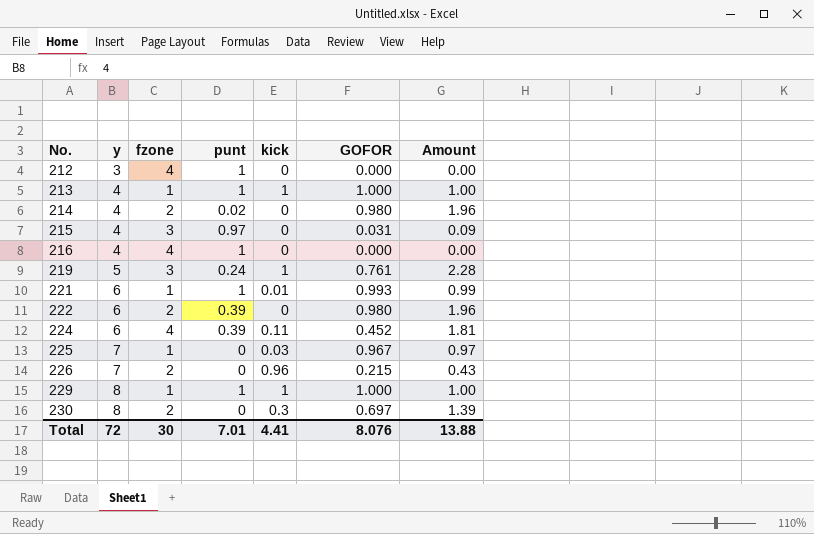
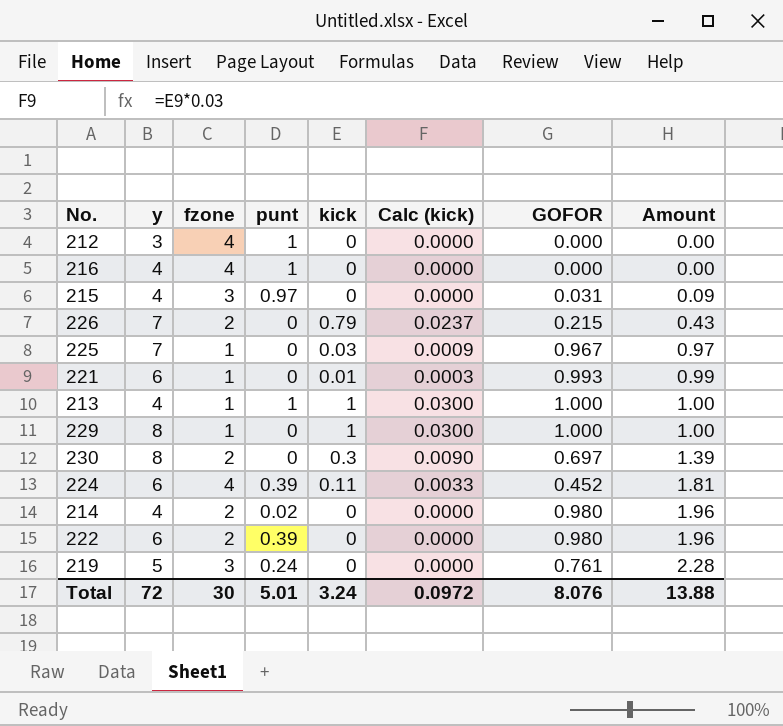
row order: No. ascending -> Amount ascending
column Calc (kick) | formula: none -> [kick] * 0.03
226 | kick: 0.96 -> 0.79
221 | punt: 1 -> 0
229 | punt: 1 -> 0
219 | kick: 1 -> 0
Total | punt: 7.01 -> 5.01
Total | kick: 4.41 -> 3.24

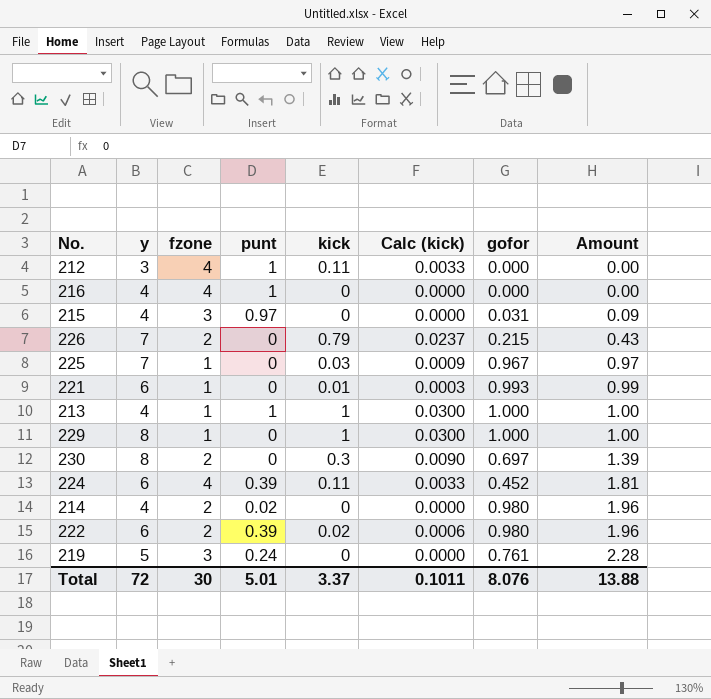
column name: GOFOR -> gofor
212 | kick: 0 -> 0.11
212 | Calc (kick): 0.0000 -> 0.0033
222 | kick: 0 -> 0.02
222 | Calc (kick): 0.0000 -> 0.0006
Total | kick: 3.24 -> 3.37
Total | Calc (kick): 0.0972 -> 0.1011

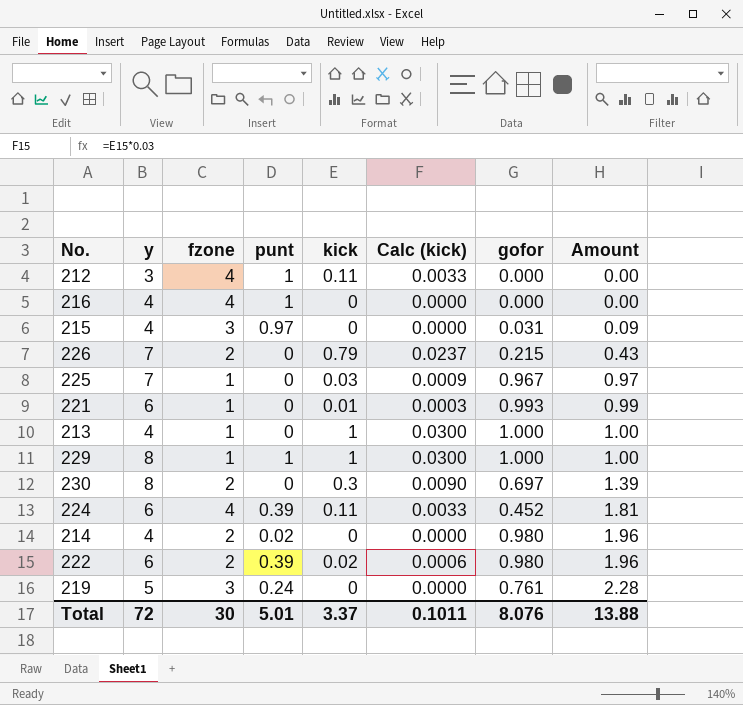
213 | punt: 1 -> 0
229 | punt: 0 -> 1

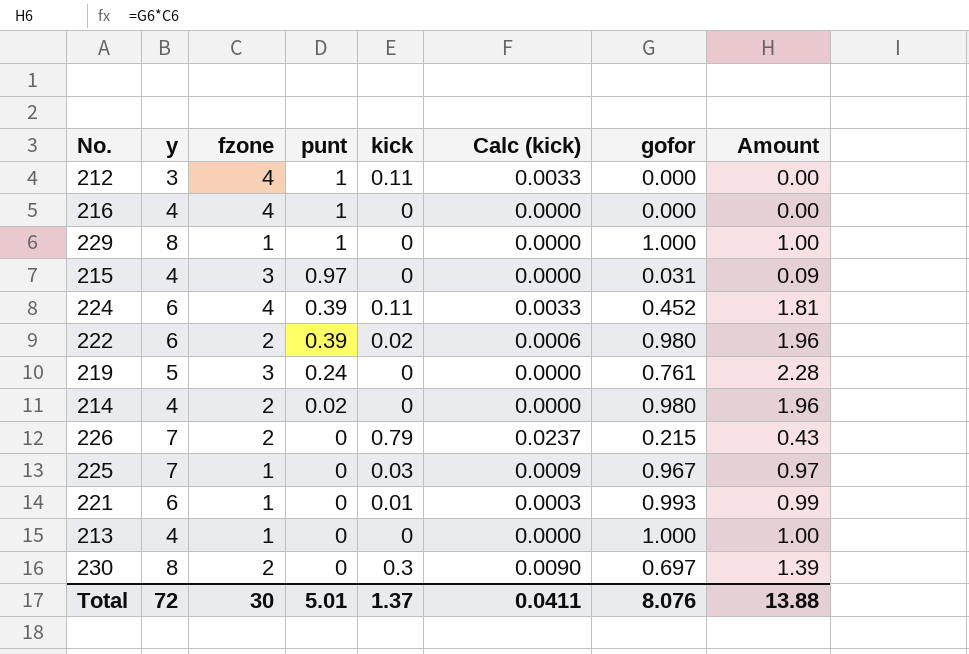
row order: Amount ascending -> punt descending
229 | kick: 1 -> 0
229 | Calc (kick): 0.0300 -> 0.0000
213 | kick: 1 -> 0
213 | Calc (kick): 0.0300 -> 0.0000
Total | kick: 3.37 -> 1.37
Total | Calc (kick): 0.1011 -> 0.0411

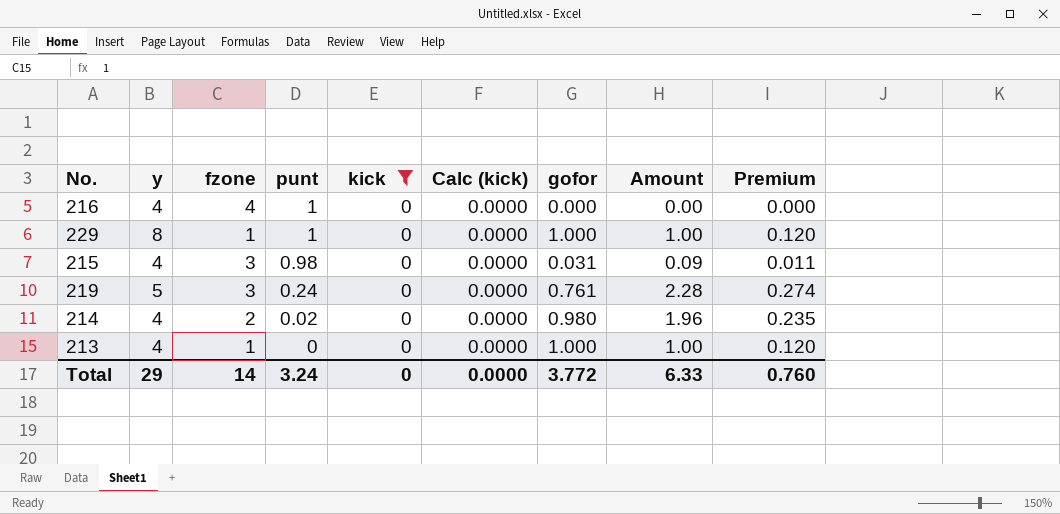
filter: none -> kick = 0
column Premium | formula: none -> [Amount] * 0.12
215 | punt: 0.97 -> 0.98
Total | y: 72 -> 29
Total | fzone: 30 -> 14
Total | punt: 5.01 -> 3.24
Total | kick: 1.37 -> 0
Total | Calc (kick): 0.0411 -> 0.0000
Total | gofor: 8.076 -> 3.772
Total | Amount: 13.88 -> 6.33

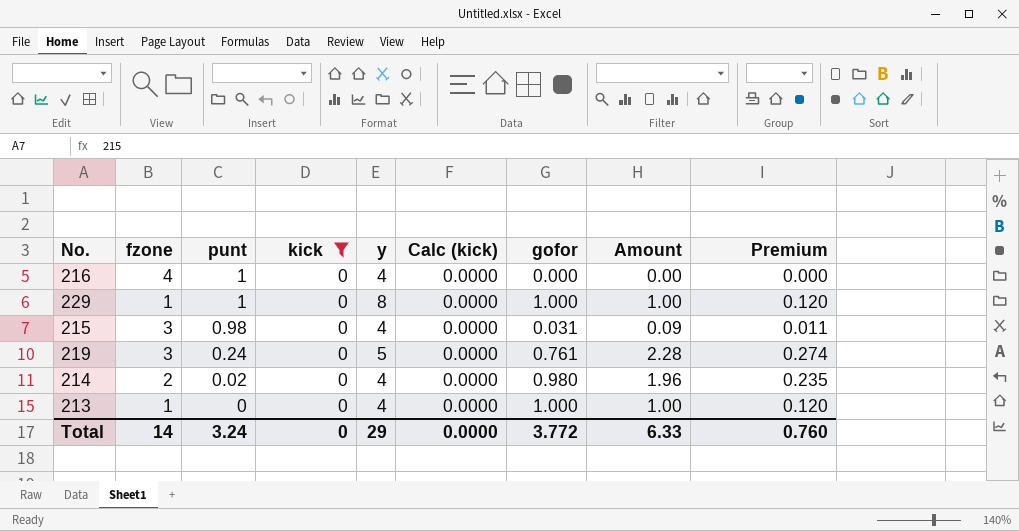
column y | position: 2 -> 5

